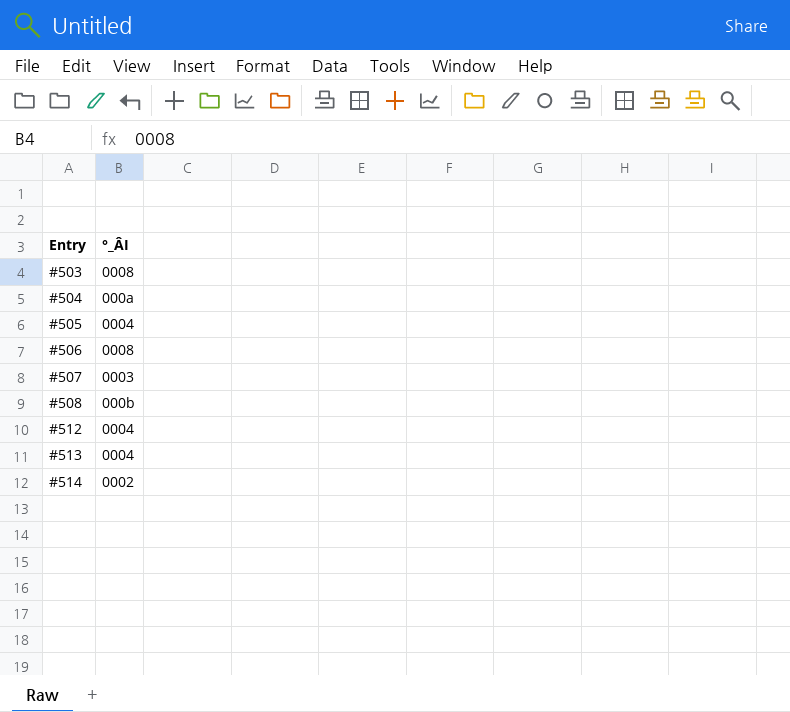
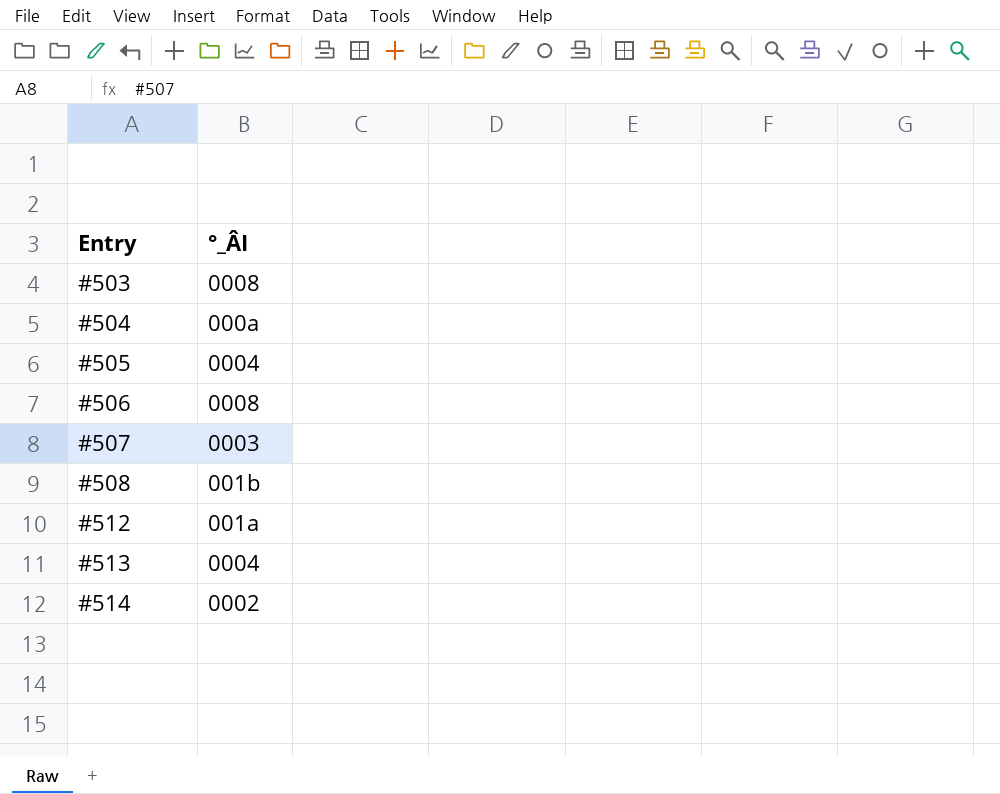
#508 | °_ÂI: 000b -> 001b
#512 | °_ÂI: 0004 -> 001a

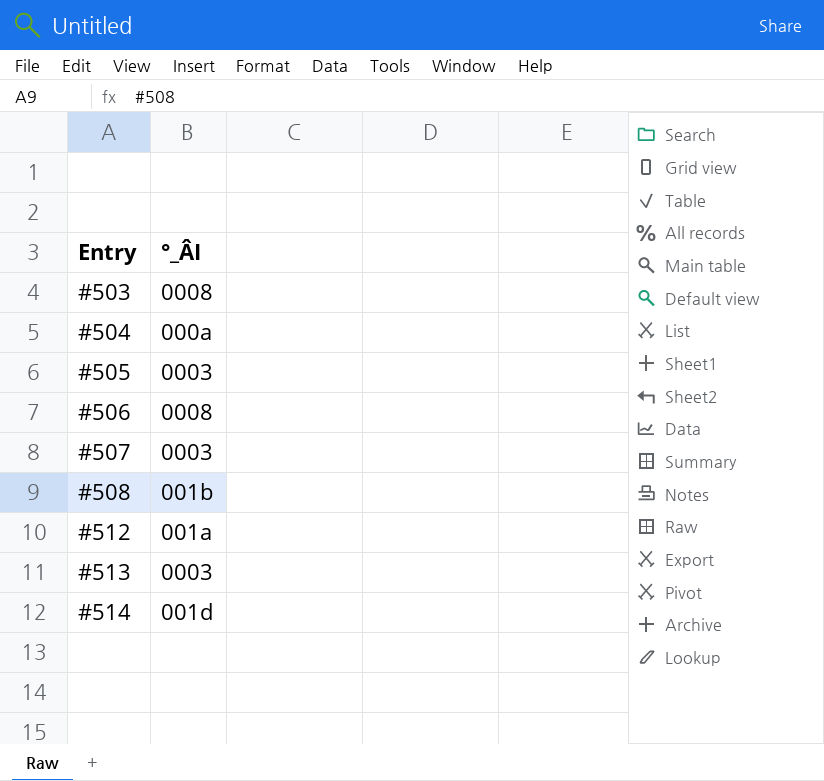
#505 | °_ÂI: 0004 -> 0003
#513 | °_ÂI: 0004 -> 0003
#514 | °_ÂI: 0002 -> 001d

